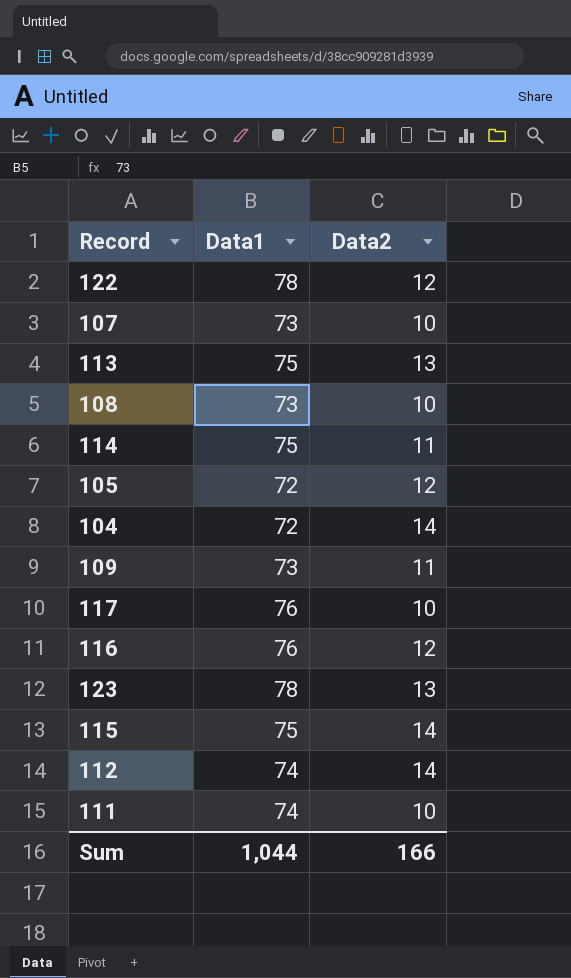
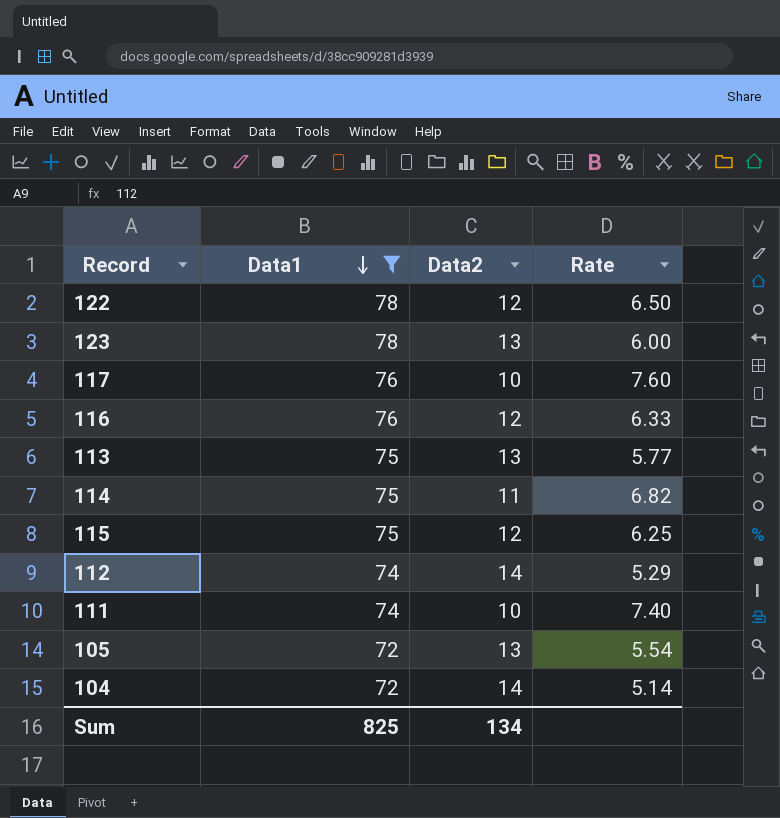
filter: none -> Data1 != 73
row order: none -> Data1 descending
column Rate | formula: none -> [Data1] / [Data2]
115 | Data2: 14 -> 12
105 | Data2: 12 -> 13
Sum | Data1: 1,044 -> 825
Sum | Data2: 166 -> 134

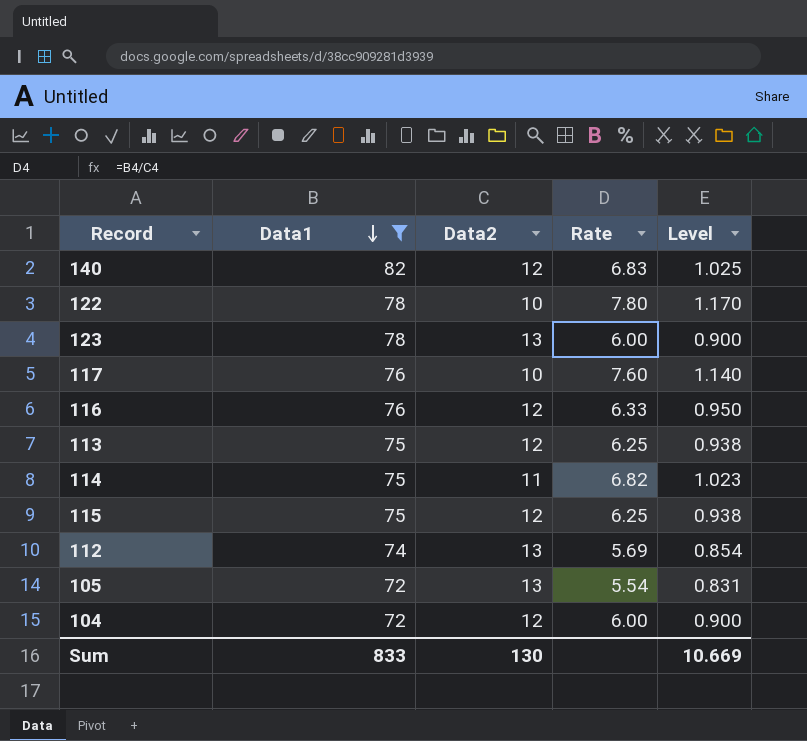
column Level | formula: none -> [Rate] * 0.15
row 111: 74 | 10 | 7.40 -> none
row 140: none -> 82 | 12 | 6.83 | 1.025
122 | Data2: 12 -> 10
122 | Rate: 6.50 -> 7.80
113 | Data2: 13 -> 12
113 | Rate: 5.77 -> 6.25
112 | Data2: 14 -> 13
112 | Rate: 5.29 -> 5.69
104 | Data2: 14 -> 12
104 | Rate: 5.14 -> 6.00
Sum | Data1: 825 -> 833
Sum | Data2: 134 -> 130

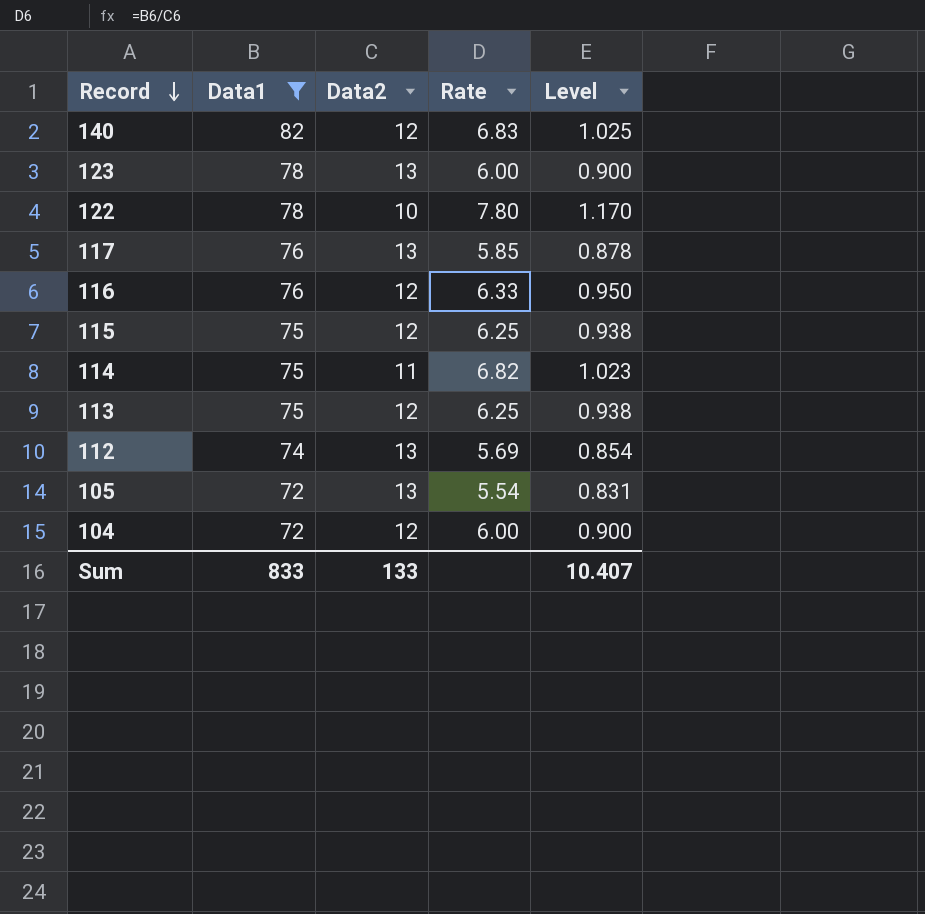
row order: Data1 descending -> Record descending
117 | Data2: 10 -> 13
117 | Rate: 7.60 -> 5.85
117 | Level: 1.140 -> 0.878
Sum | Data2: 130 -> 133
Sum | Level: 10.669 -> 10.407

